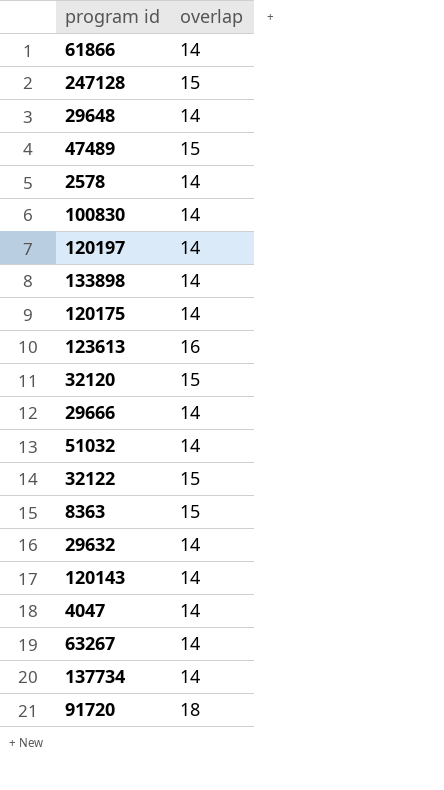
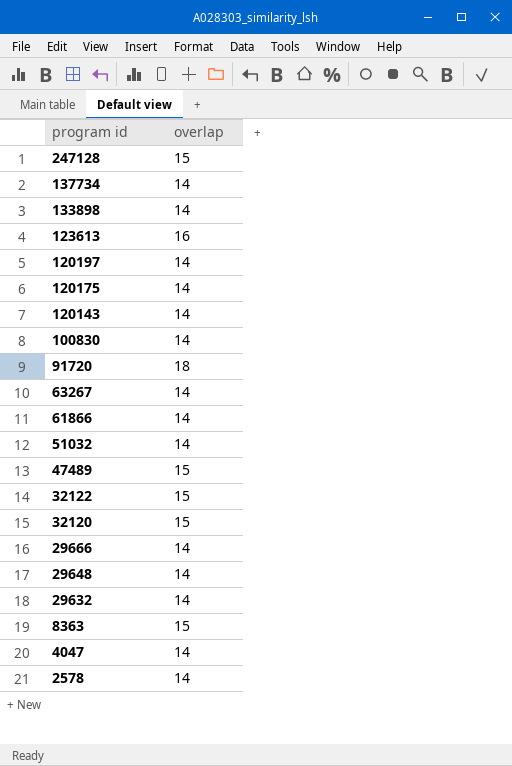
row order: none -> program id descending

